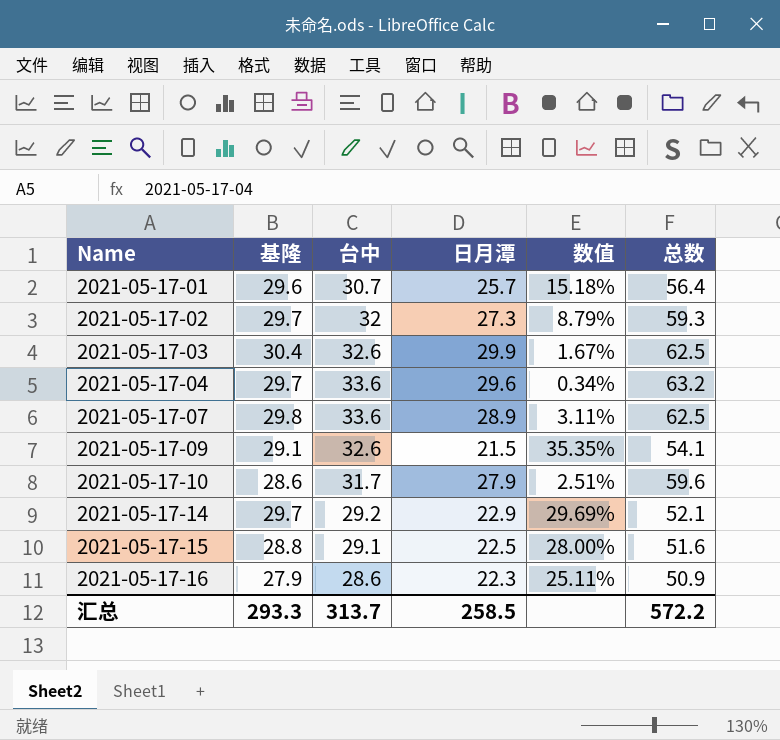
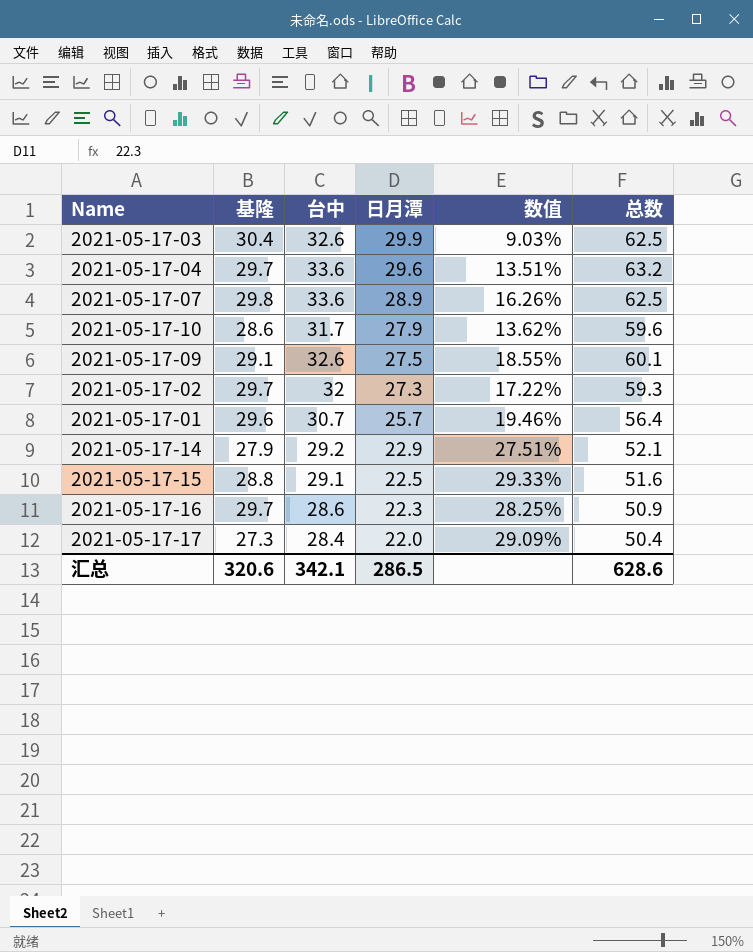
row order: Name ascending -> 日月潭 descending
column 数值 | formula: ([基隆] - [日月潭]) / [日月潭] -> ([台中] - [日月潭]) / [日月潭]
2021-05-17-09 | 日月潭: 21.5 -> 27.5
2021-05-17-09 | 总数: 54.1 -> 60.1
2021-05-17-14 | 基隆: 29.7 -> 27.9
2021-05-17-16 | 基隆: 27.9 -> 29.7
row 2021-05-17-17: none -> 27.3 | 28.4 | 22.0 | 29.09% | 50.4
汇总 | 基隆: 293.3 -> 320.6
汇总 | 台中: 313.7 -> 342.1
汇总 | 日月潭: 258.5 -> 286.5
汇总 | 总数: 572.2 -> 628.6

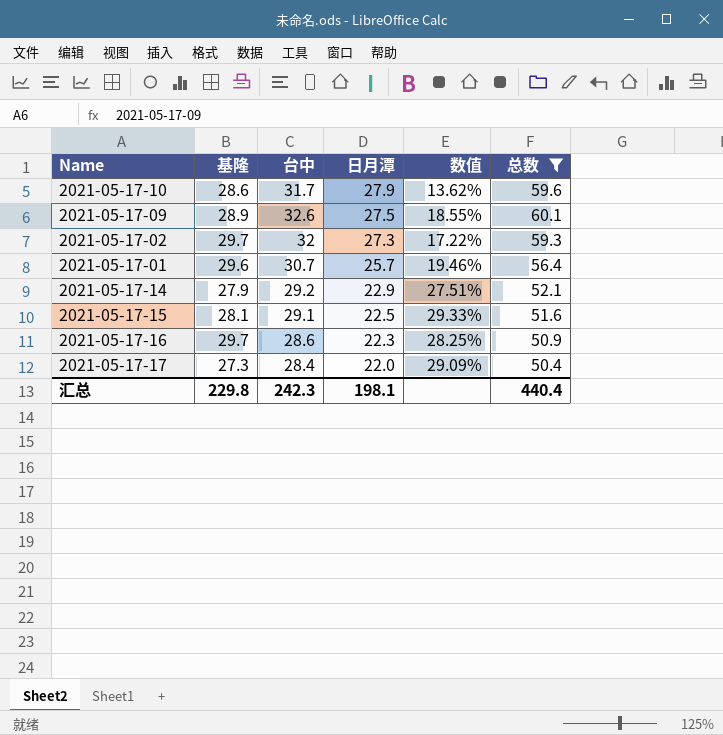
filter: none -> 总数 <= 60.1
2021-05-17-09 | 基隆: 29.1 -> 28.9
2021-05-17-15 | 基隆: 28.8 -> 28.1
汇总 | 基隆: 320.6 -> 229.8
汇总 | 台中: 342.1 -> 242.3
汇总 | 日月潭: 286.5 -> 198.1
汇总 | 总数: 628.6 -> 440.4

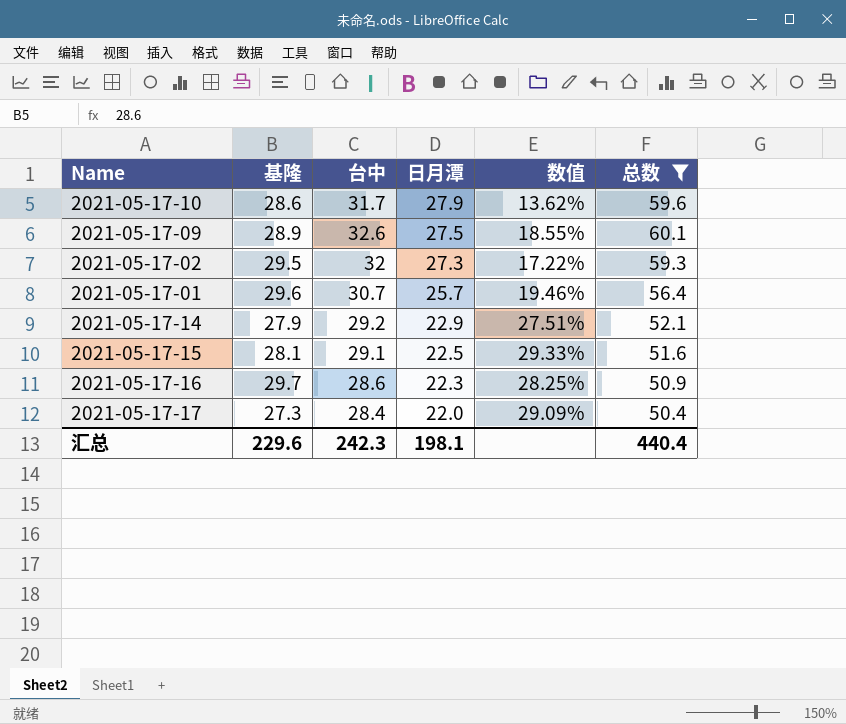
2021-05-17-02 | 基隆: 29.7 -> 29.5
汇总 | 基隆: 229.8 -> 229.6

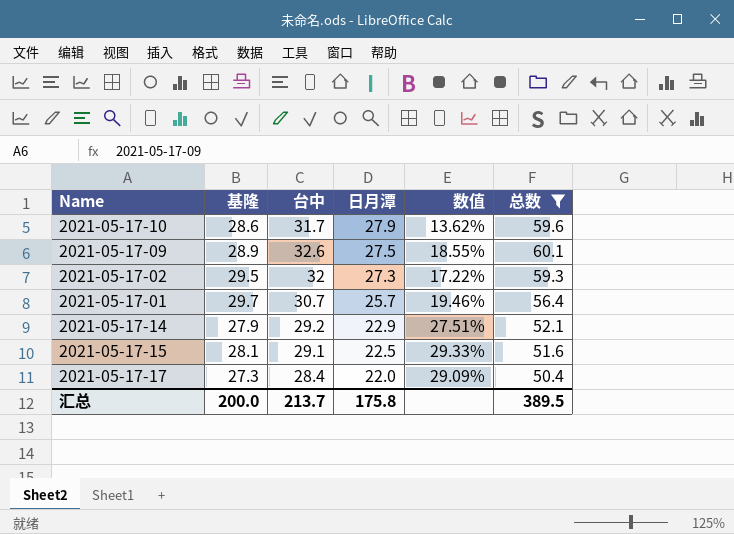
row 2021-05-17-16: 29.7 | 28.6 | 22.3 | 28.25% | 50.9 -> none
2021-05-17-01 | 基隆: 29.6 -> 29.7
汇总 | 基隆: 229.6 -> 200.0
汇总 | 台中: 242.3 -> 213.7
汇总 | 日月潭: 198.1 -> 175.8
汇总 | 总数: 440.4 -> 389.5

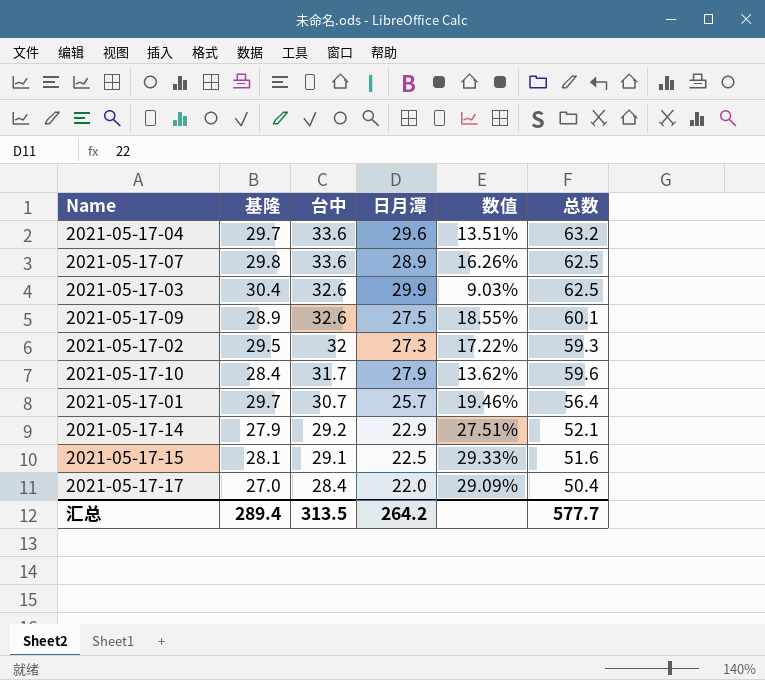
filter: 总数 <= 60.1 -> none
row order: 日月潭 descending -> 台中 descending
2021-05-17-10 | 基隆: 28.6 -> 28.4
2021-05-17-17 | 基隆: 27.3 -> 27.0
汇总 | 基隆: 200.0 -> 289.4
汇总 | 台中: 213.7 -> 313.5
汇总 | 日月潭: 175.8 -> 264.2
汇总 | 总数: 389.5 -> 577.7

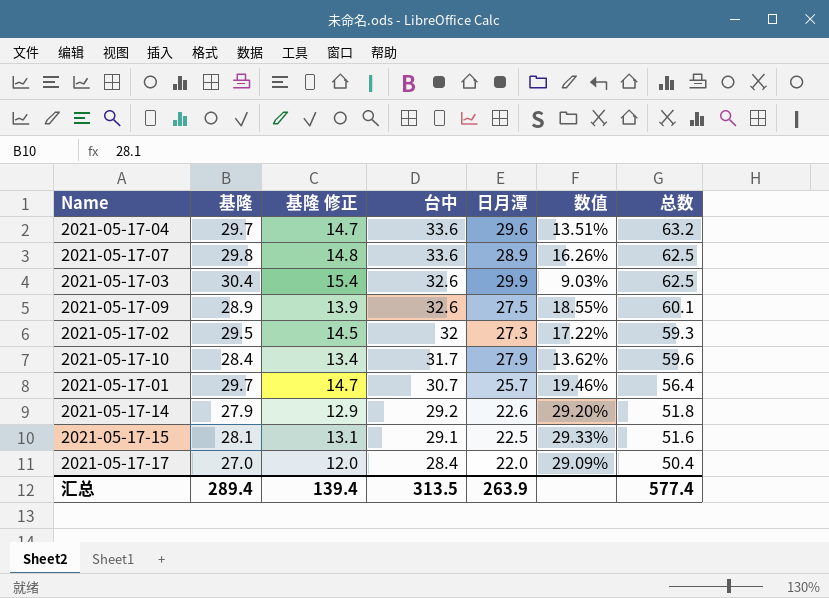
column 基隆 修正 | formula: none -> [基隆] - 15
2021-05-17-14 | 日月潭: 22.9 -> 22.6
2021-05-17-14 | 数值: 27.51% -> 29.20%
2021-05-17-14 | 总数: 52.1 -> 51.8
汇总 | 日月潭: 264.2 -> 263.9
汇总 | 总数: 577.7 -> 577.4

